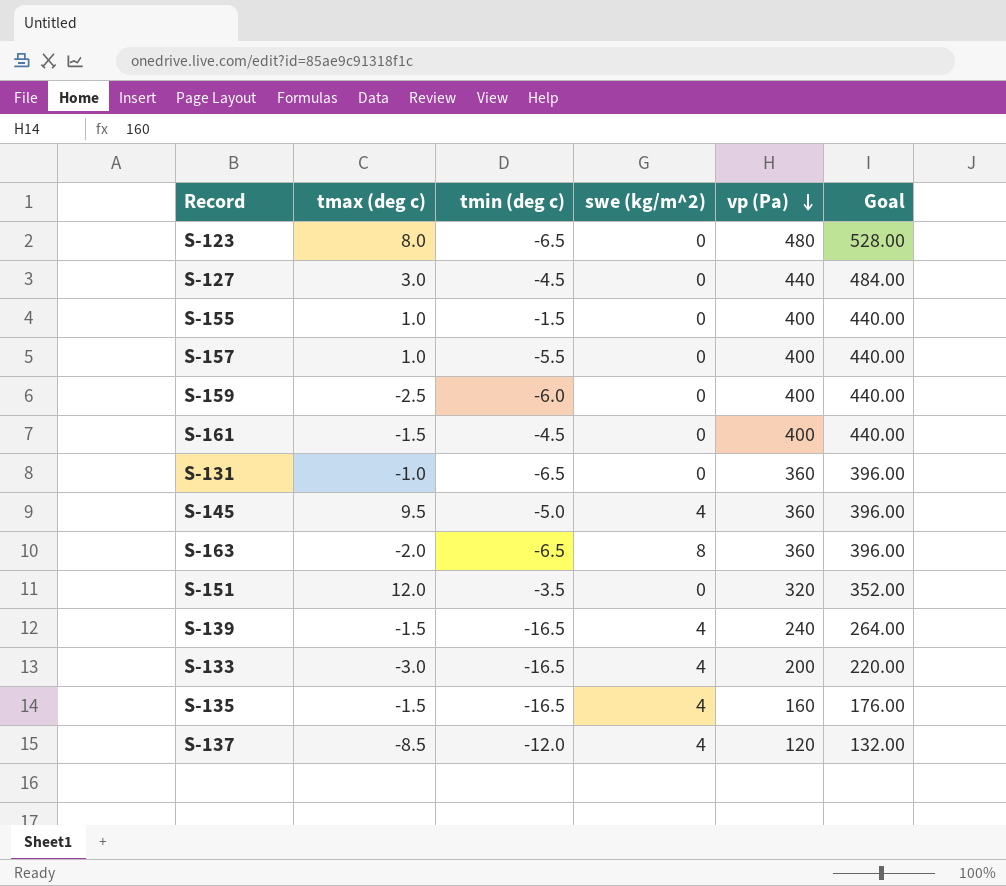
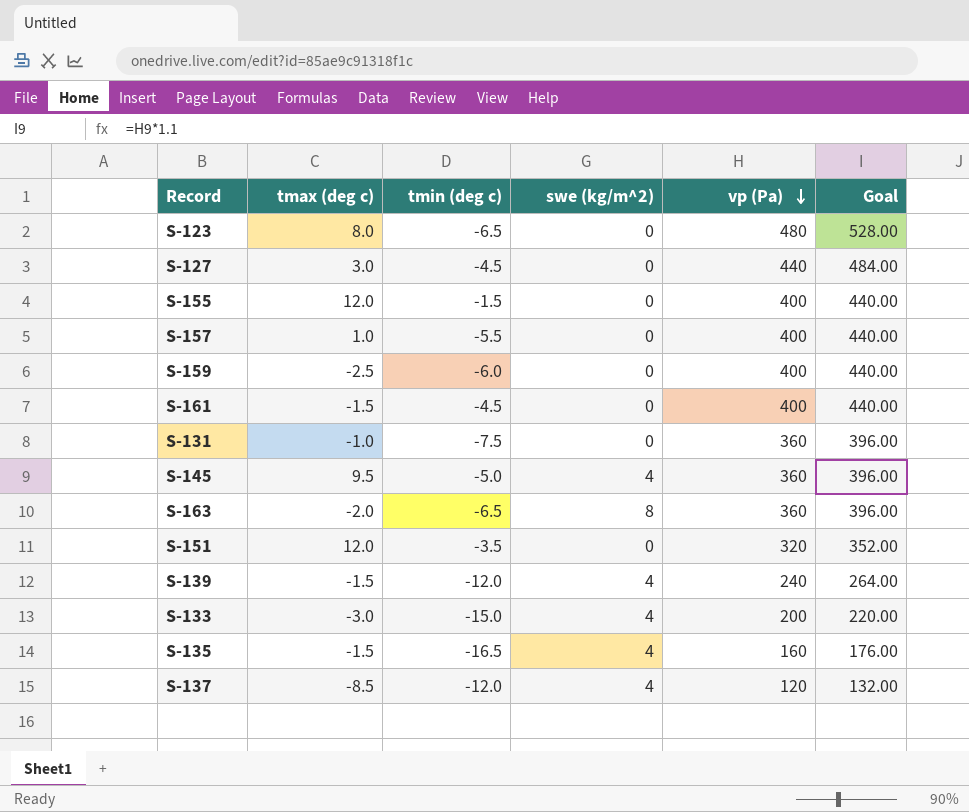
S-155 | tmax (deg c): 1.0 -> 12.0
S-131 | tmin (deg c): -6.5 -> -7.5
S-139 | tmin (deg c): -16.5 -> -12.0
S-133 | tmin (deg c): -16.5 -> -15.0

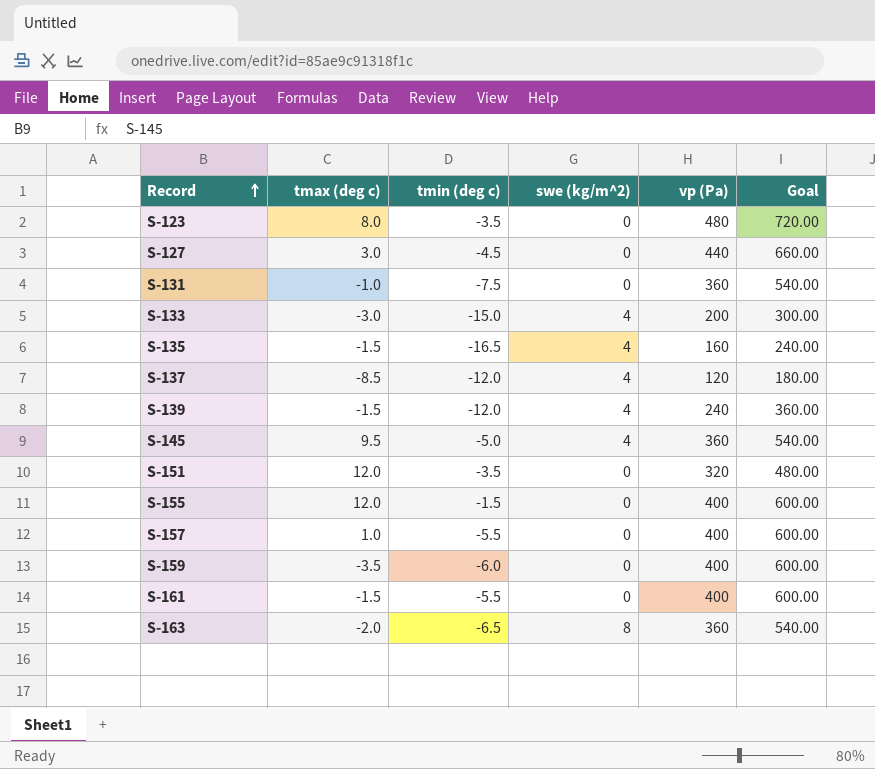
row order: vp (Pa) descending -> Record ascending
column Goal | formula: [vp (Pa)] * 1.1 -> [vp (Pa)] * 1.5
S-123 | tmin (deg c): -6.5 -> -3.5
S-159 | tmax (deg c): -2.5 -> -3.5
S-161 | tmin (deg c): -4.5 -> -5.5

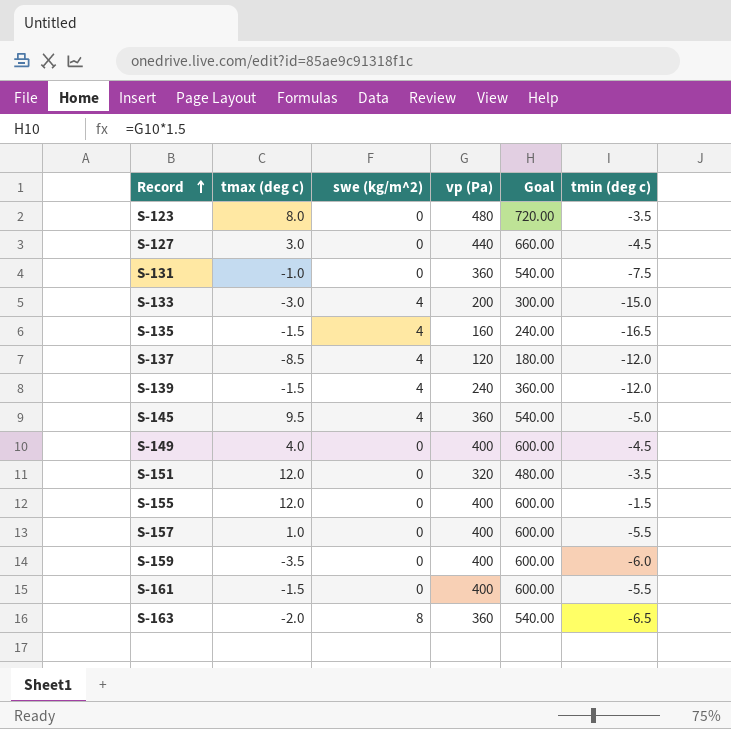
column tmin (deg c) | position: 3 -> 6
row S-149: none -> 4.0 | 0 | 400 | 600.00 | -4.5

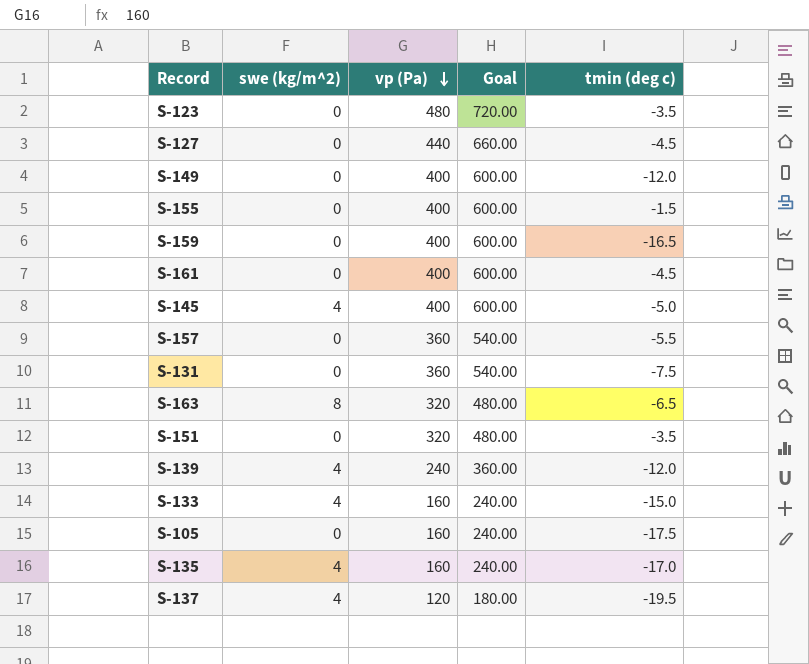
row order: Record ascending -> vp (Pa) descending
column tmax (deg c) | position: 2 -> none
S-149 | tmin (deg c): -4.5 -> -12.0
S-159 | tmin (deg c): -6.0 -> -16.5
S-161 | tmin (deg c): -5.5 -> -4.5
S-145 | vp (Pa): 360 -> 400
S-145 | Goal: 540.00 -> 600.00
S-157 | vp (Pa): 400 -> 360
S-157 | Goal: 600.00 -> 540.00
S-163 | vp (Pa): 360 -> 320
S-163 | Goal: 540.00 -> 480.00
S-133 | vp (Pa): 200 -> 160
S-133 | Goal: 300.00 -> 240.00
row S-105: none -> 0 | 160 | 240.00 | -17.5
S-135 | tmin (deg c): -16.5 -> -17.0
S-137 | tmin (deg c): -12.0 -> -19.5

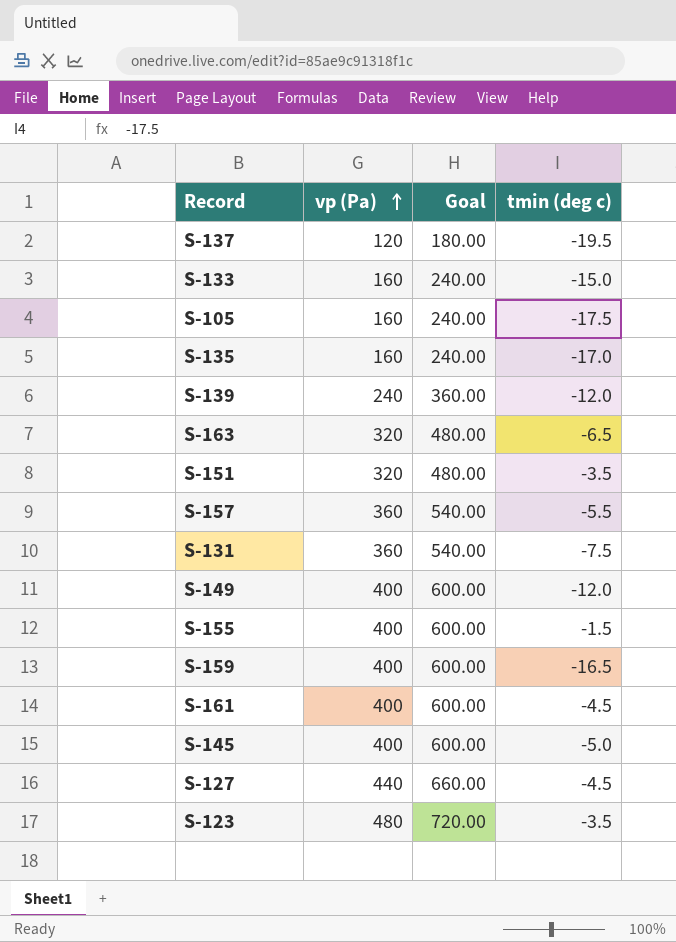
row order: vp (Pa) descending -> vp (Pa) ascending
column swe (kg/m^2) | position: 2 -> none

